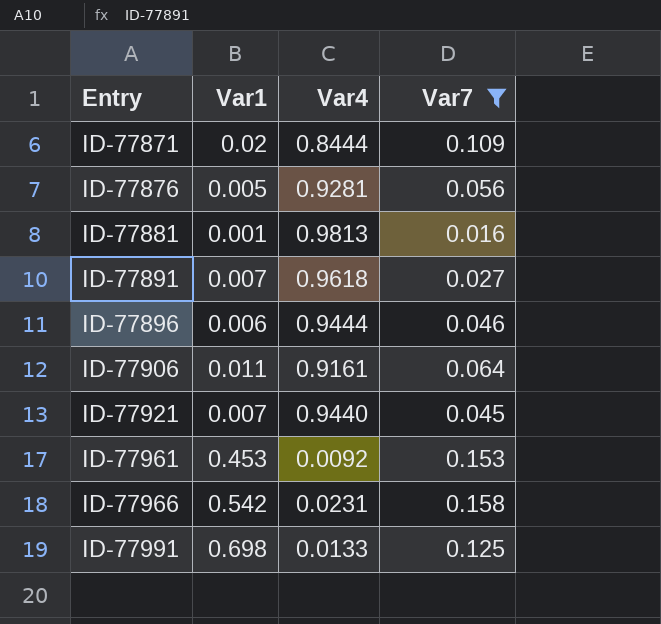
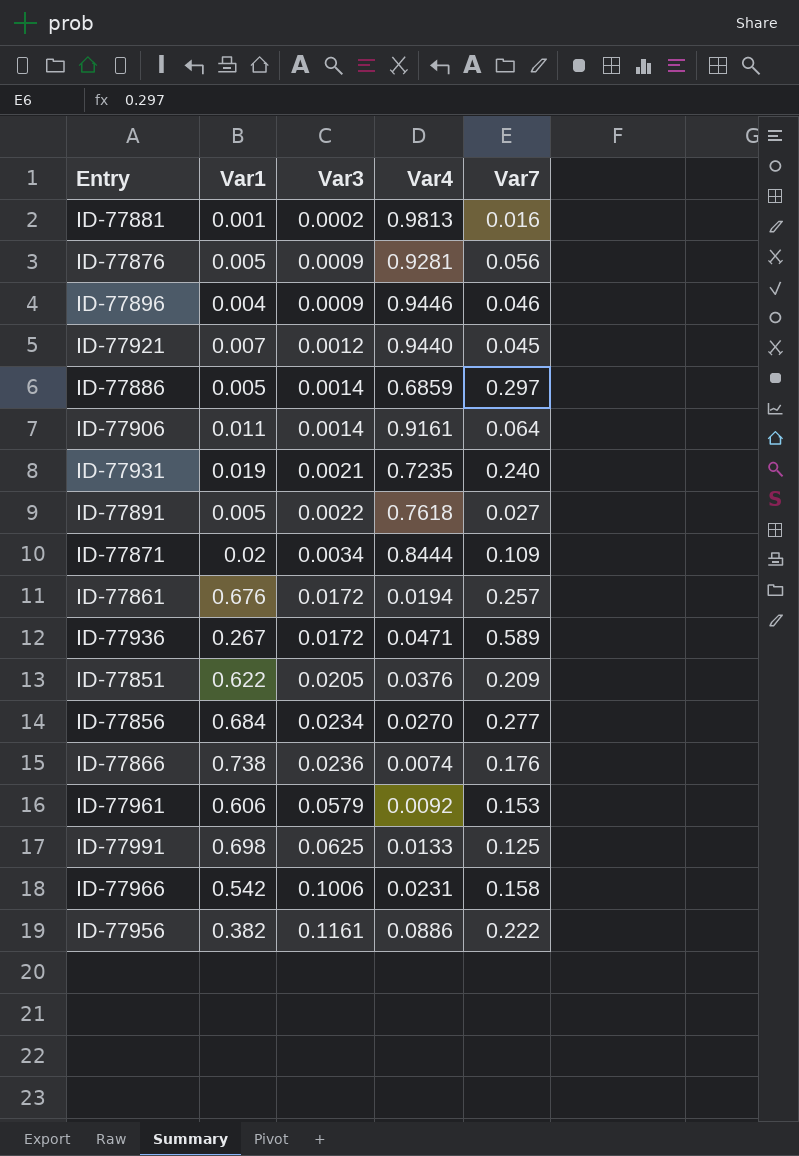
filter: Var7 <= 0.158 -> none
row order: Entry ascending -> Var3 ascending
column Var3 | position: none -> 3
ID-77896 | Var1: 0.006 -> 0.004
ID-77896 | Var4: 0.9444 -> 0.9446
ID-77891 | Var1: 0.007 -> 0.005
ID-77891 | Var4: 0.9618 -> 0.7618
ID-77961 | Var1: 0.453 -> 0.606

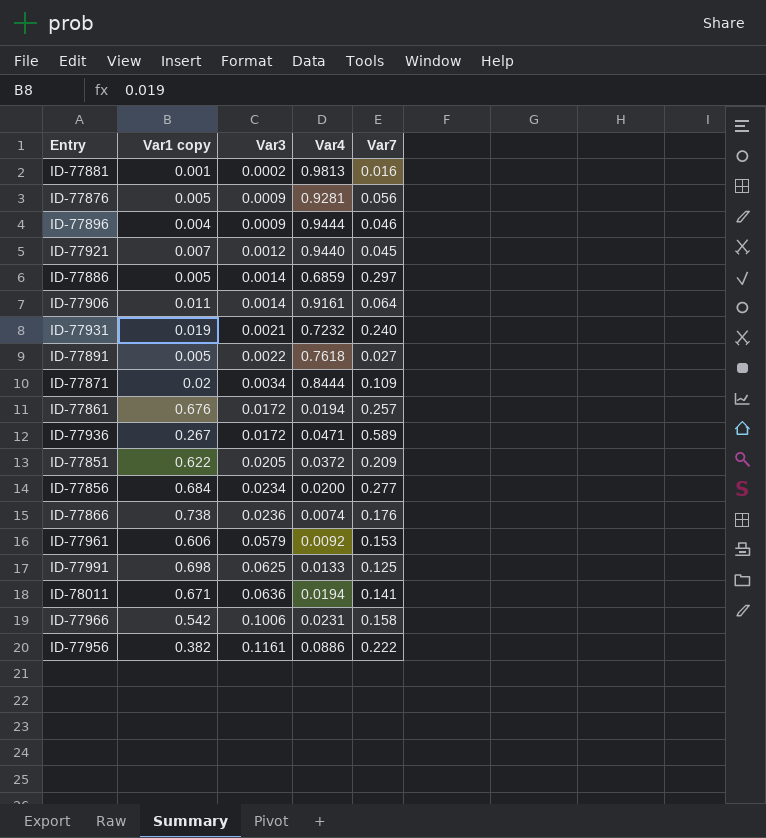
column name: Var1 -> Var1 copy
ID-77896 | Var4: 0.9446 -> 0.9444
ID-77931 | Var4: 0.7235 -> 0.7232
ID-77851 | Var4: 0.0376 -> 0.0372
ID-77856 | Var4: 0.0270 -> 0.0200
row ID-78011: none -> 0.671 | 0.0636 | 0.0194 | 0.141

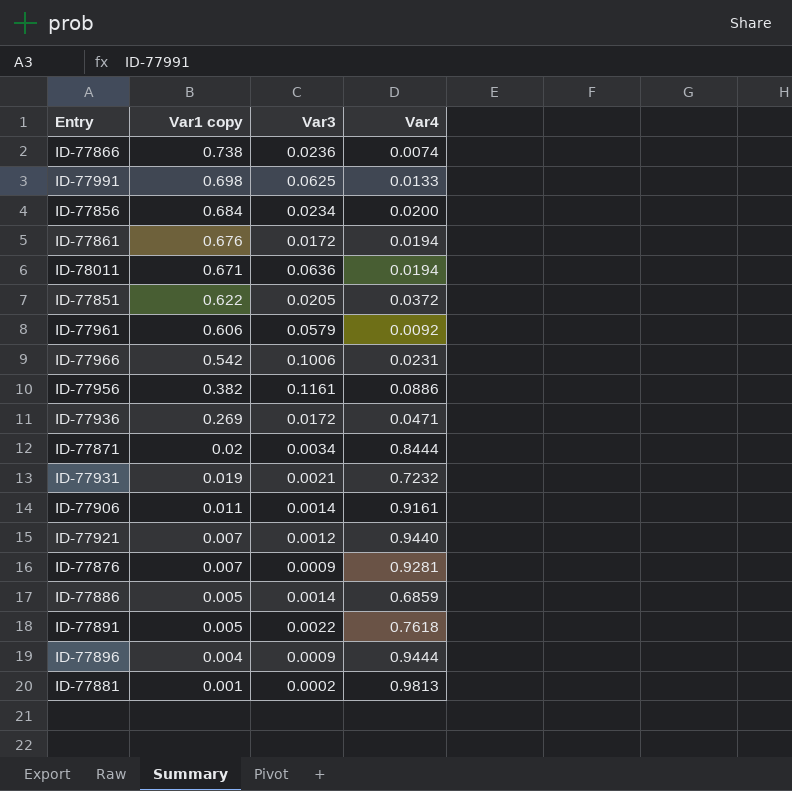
row order: Var3 ascending -> Var1 copy descending
column Var7 | position: 5 -> none
ID-77936 | Var1 copy: 0.267 -> 0.269
ID-77876 | Var1 copy: 0.005 -> 0.007

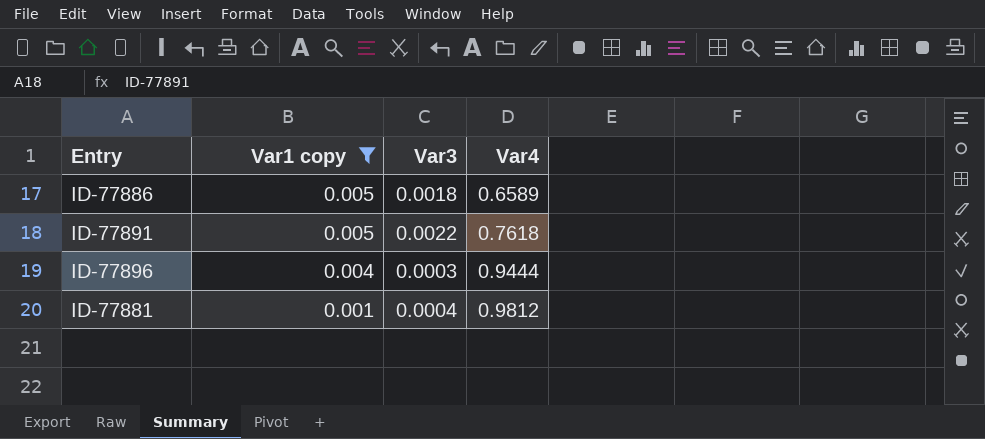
filter: none -> Var1 copy <= 0.005
ID-77886 | Var3: 0.0014 -> 0.0018
ID-77886 | Var4: 0.6859 -> 0.6589
ID-77896 | Var3: 0.0009 -> 0.0003
ID-77881 | Var3: 0.0002 -> 0.0004
ID-77881 | Var4: 0.9813 -> 0.9812

